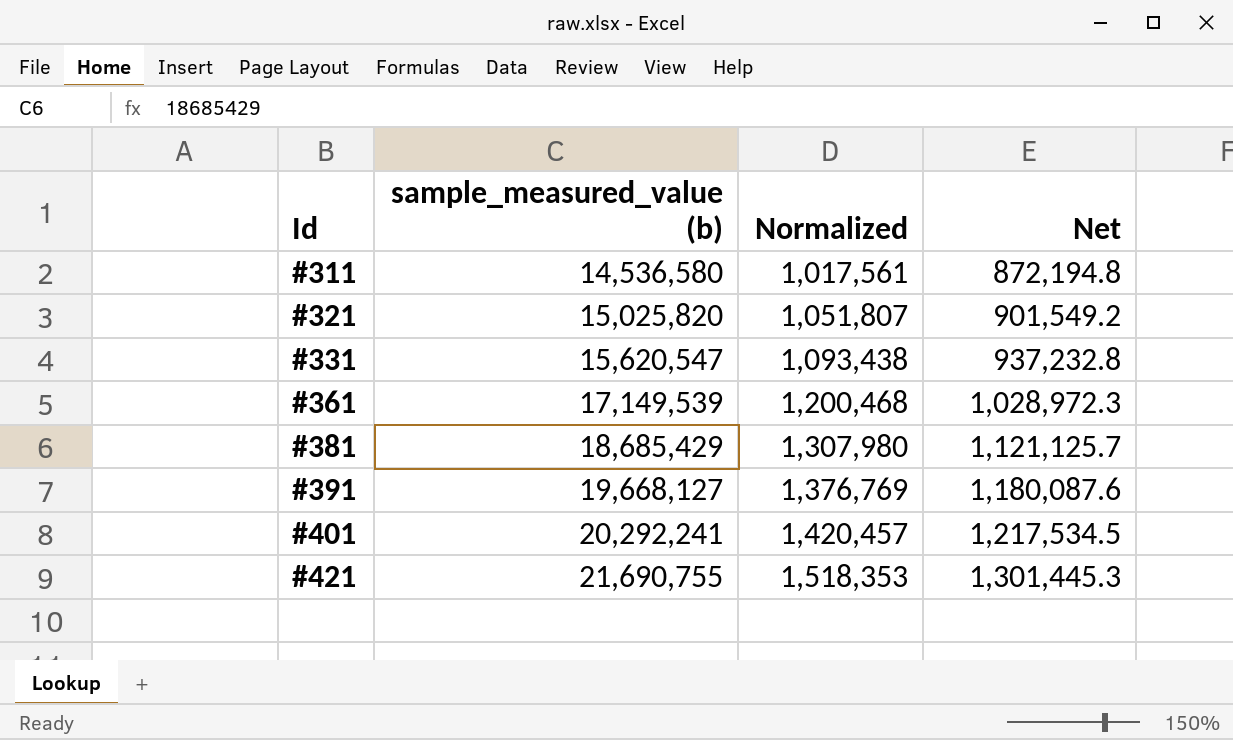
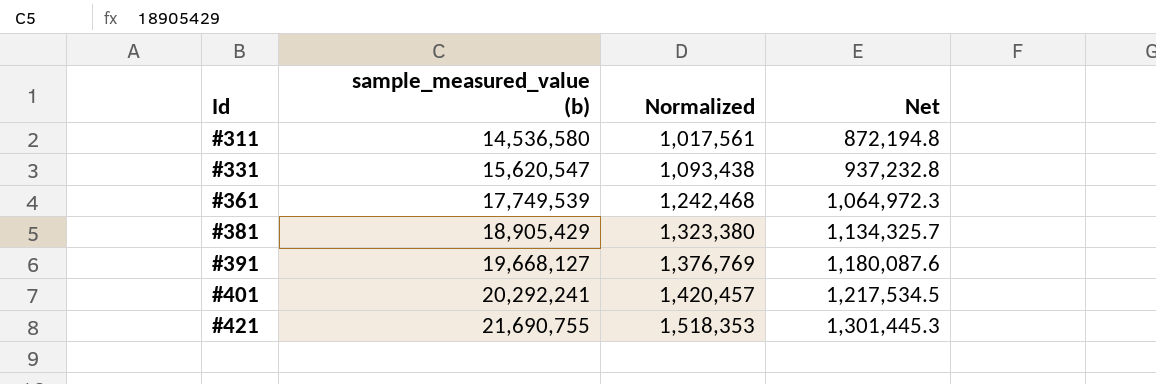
row #321: 15,025,820 | 1,051,807 | 901,549.2 -> none
#361 | sample_measured_value (b): 17,149,539 -> 17,749,539
#361 | Normalized: 1,200,468 -> 1,242,468
#361 | Net: 1,028,972.3 -> 1,064,972.3
#381 | sample_measured_value (b): 18,685,429 -> 18,905,429
#381 | Normalized: 1,307,980 -> 1,323,380
#381 | Net: 1,121,125.7 -> 1,134,325.7

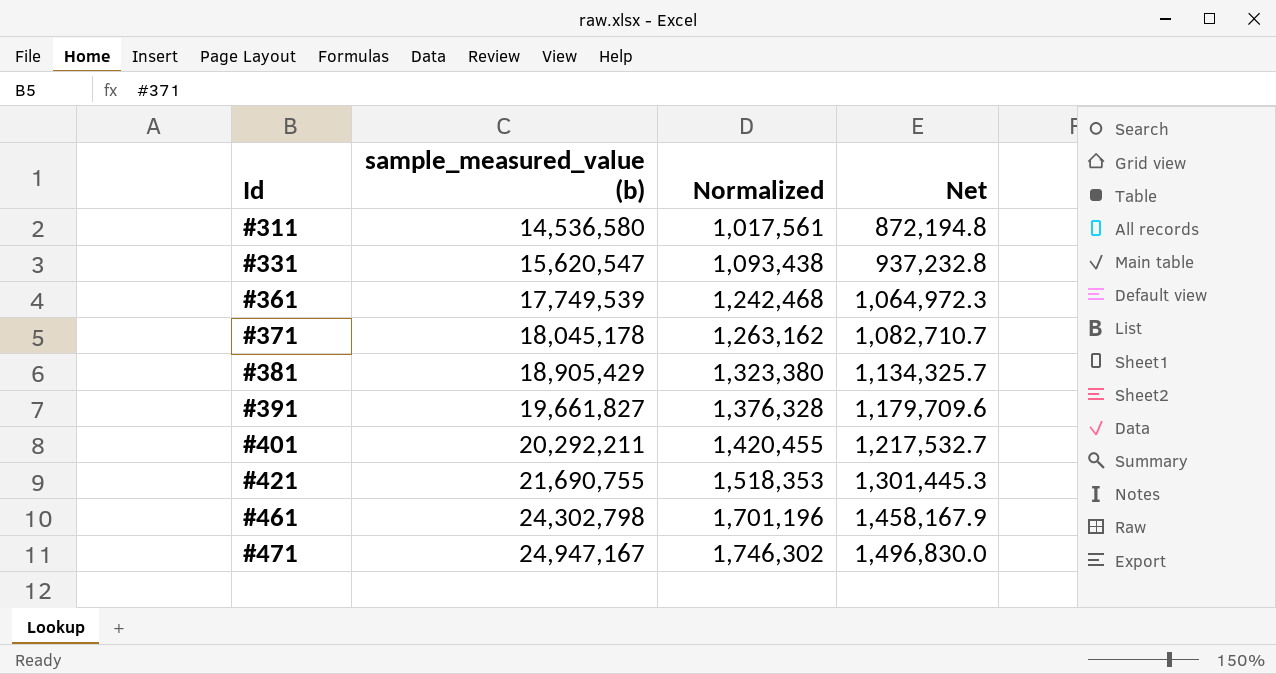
row #371: none -> 18,045,178 | 1,263,162 | 1,082,710.7
#391 | sample_measured_value (b): 19,668,127 -> 19,661,827
#391 | Normalized: 1,376,769 -> 1,376,328
#391 | Net: 1,180,087.6 -> 1,179,709.6
#401 | sample_measured_value (b): 20,292,241 -> 20,292,211
#401 | Normalized: 1,420,457 -> 1,420,455
#401 | Net: 1,217,534.5 -> 1,217,532.7
row #461: none -> 24,302,798 | 1,701,196 | 1,458,167.9
row #471: none -> 24,947,167 | 1,746,302 | 1,496,830.0

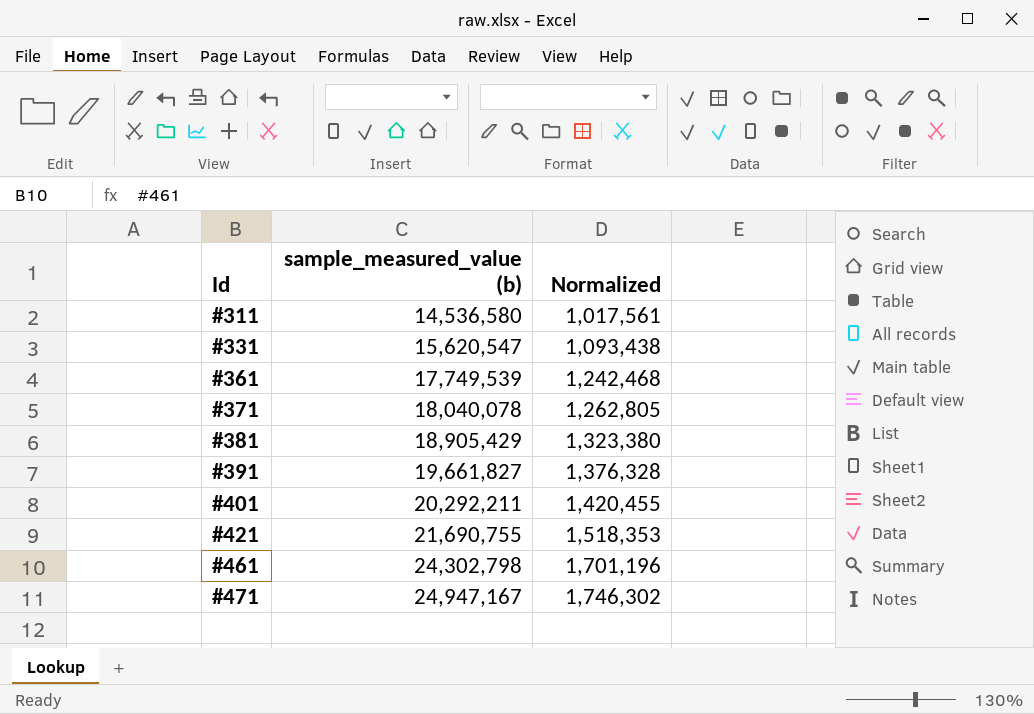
column Net | formula: [sample_measured_value (b)] * 0.06 -> none
#371 | sample_measured_value (b): 18,045,178 -> 18,040,078
#371 | Normalized: 1,263,162 -> 1,262,805

